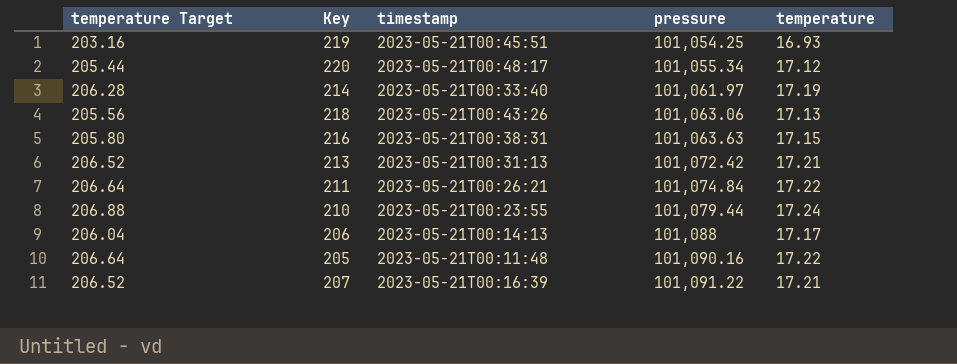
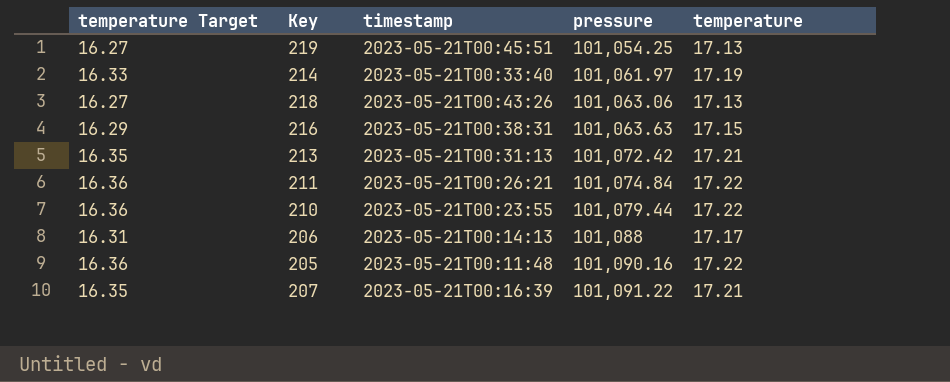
column temperature Target | formula: [temperature] * 12 -> [temperature] * 0.95
row 220: 205.44 | 2023-05-21T00:48:17 | 101,055.34 | 17.12 -> none
219 | temperature: 16.93 -> 17.13
210 | temperature: 17.24 -> 17.22

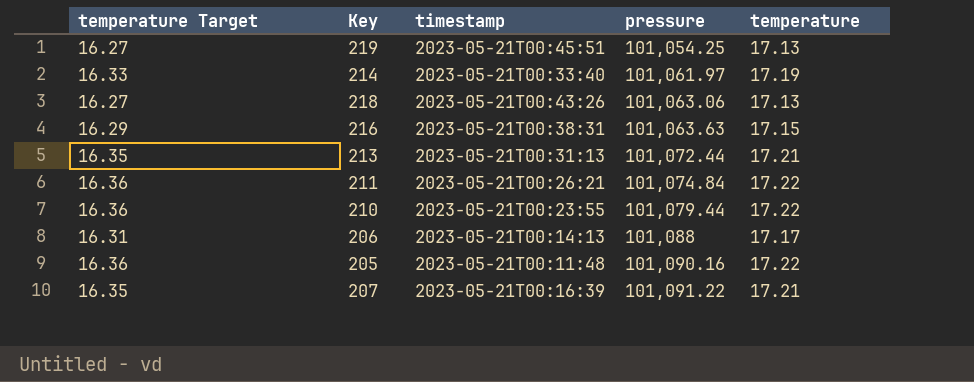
213 | pressure: 101,072.42 -> 101,072.44

